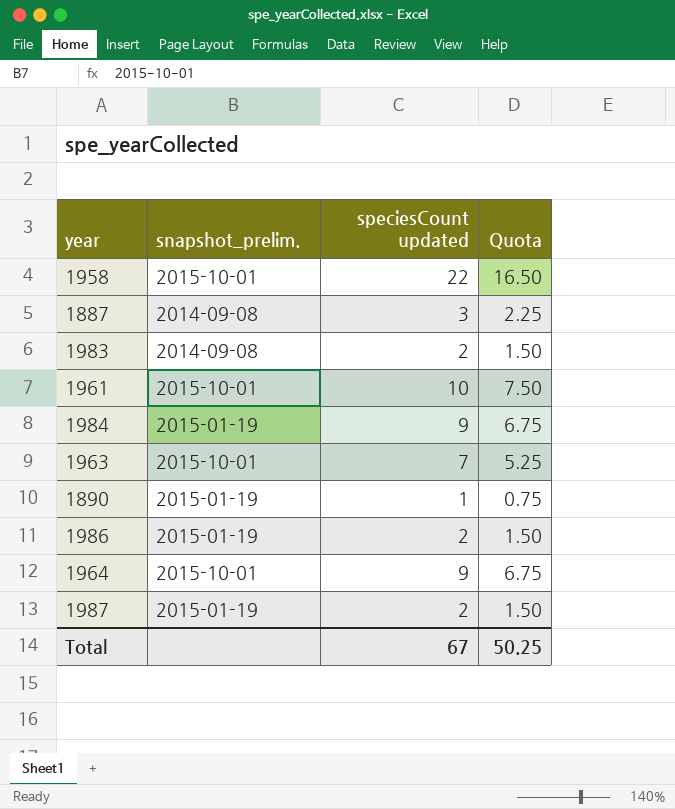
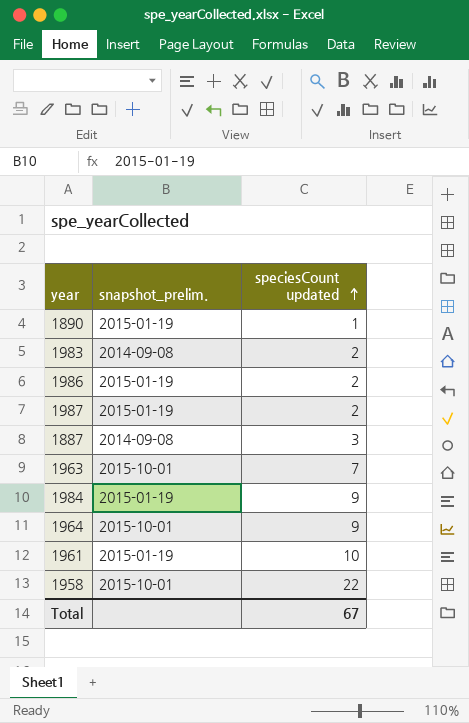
row order: none -> speciesCount updated ascending
column Quota | formula: [speciesCount updated] * 0.75 -> none
1961 | snapshot_prelim.: 2015-10-01 -> 2015-01-19

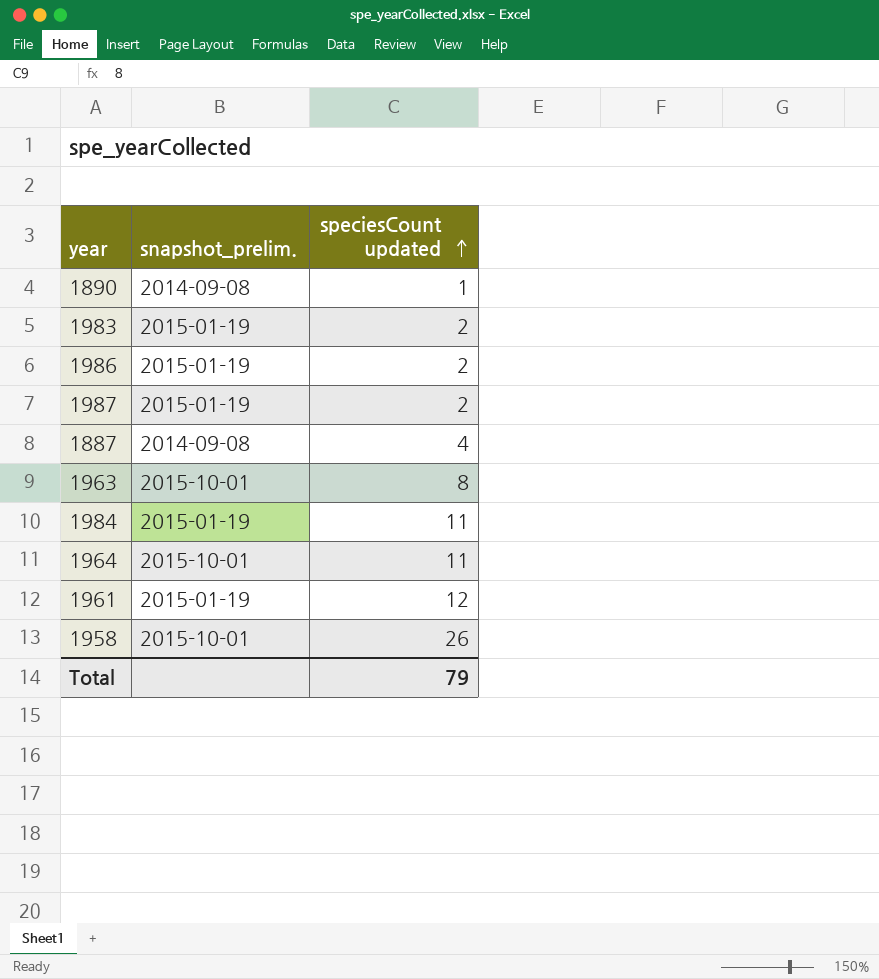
1890 | snapshot_prelim.: 2015-01-19 -> 2014-09-08
1983 | snapshot_prelim.: 2014-09-08 -> 2015-01-19
1887 | speciesCount updated: 3 -> 4
1963 | speciesCount updated: 7 -> 8
1984 | speciesCount updated: 9 -> 11
1964 | speciesCount updated: 9 -> 11
1961 | speciesCount updated: 10 -> 12
1958 | speciesCount updated: 22 -> 26
Total | speciesCount updated: 67 -> 79

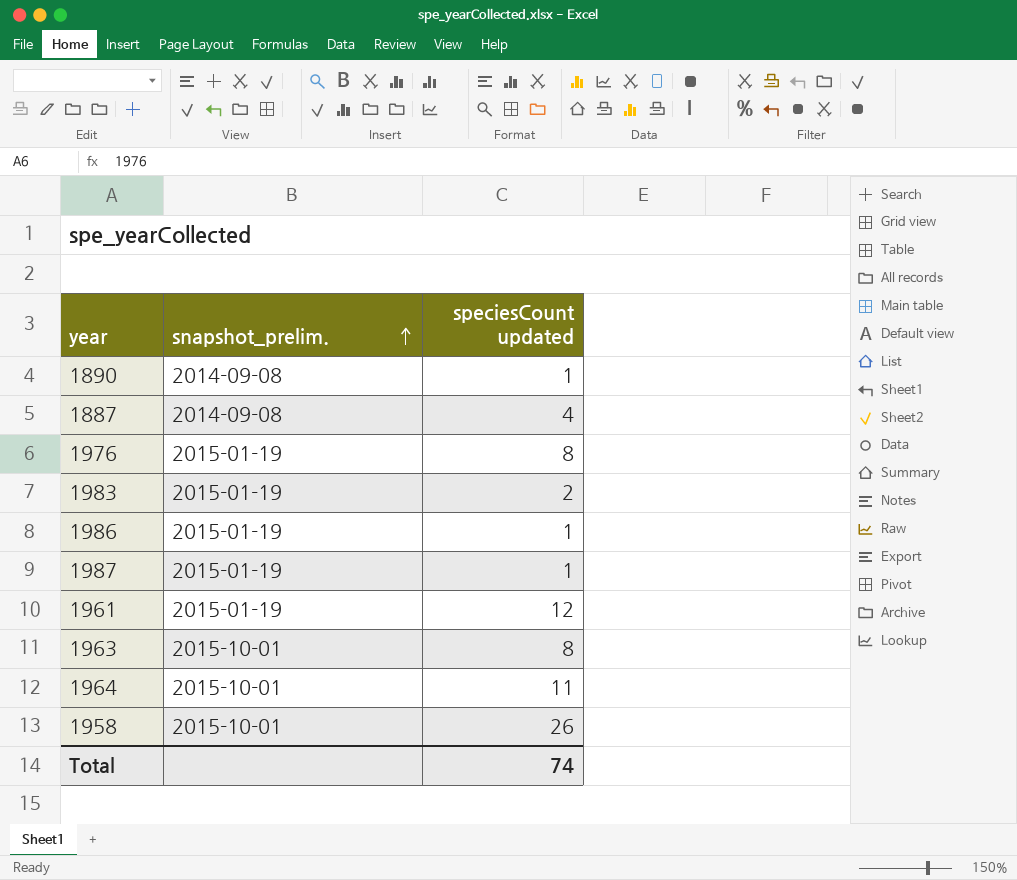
row order: speciesCount updated ascending -> snapshot_prelim. ascending
row 1984: 2015-01-19 | 11 -> none
row 1976: none -> 2015-01-19 | 8
1986 | speciesCount updated: 2 -> 1
1987 | speciesCount updated: 2 -> 1
Total | speciesCount updated: 79 -> 74

